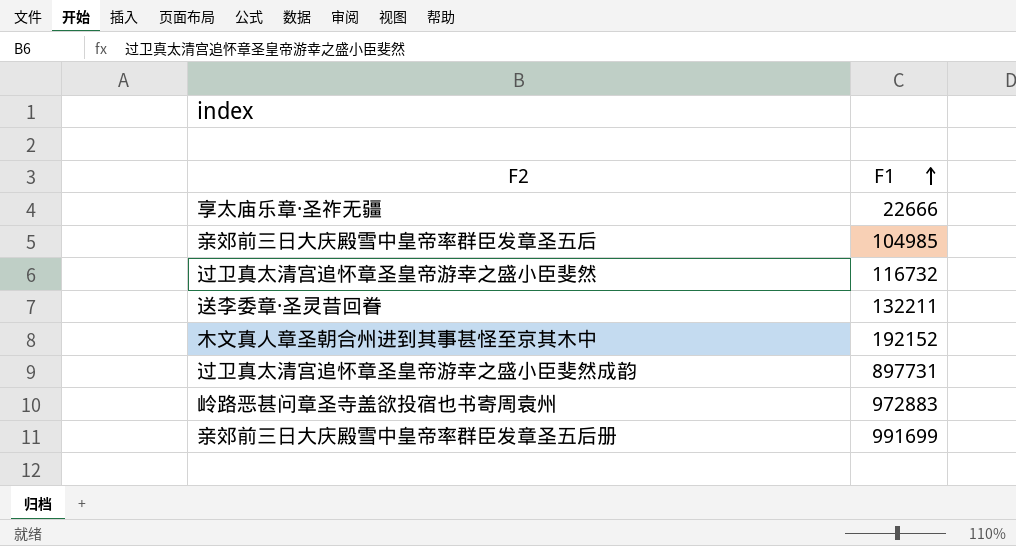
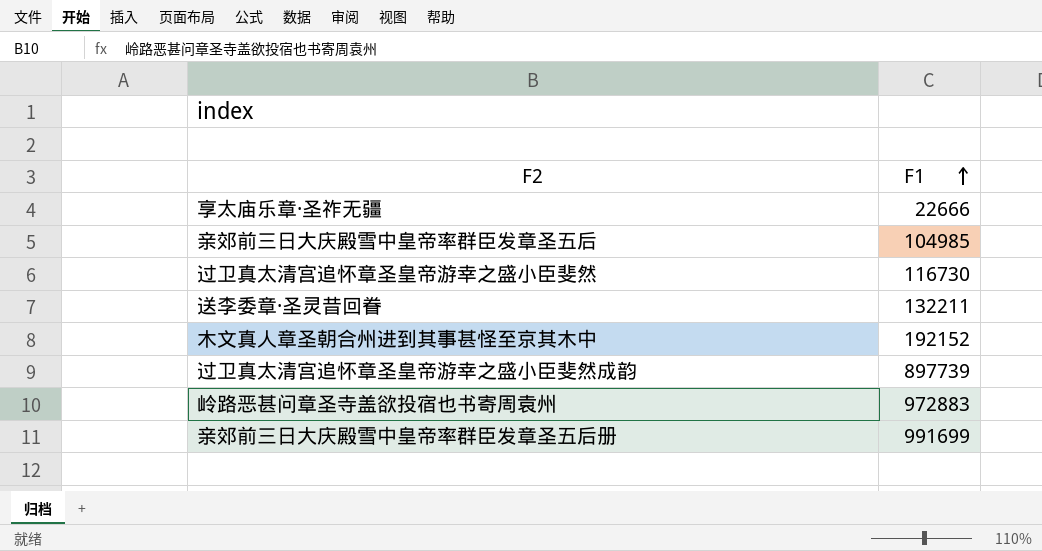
过卫真太清宫追怀章圣皇帝游幸之盛小臣斐然 | F1: 116732 -> 116730
过卫真太清宫追怀章圣皇帝游幸之盛小臣斐然成韵 | F1: 897731 -> 897739

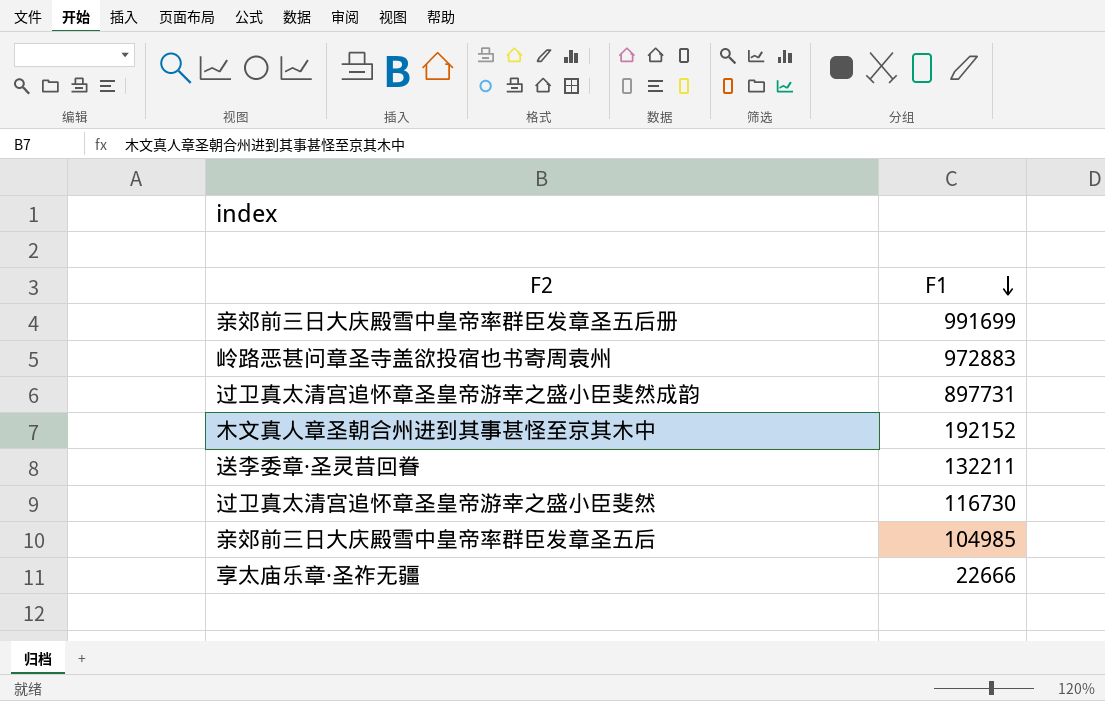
row order: F1 ascending -> F1 descending
过卫真太清宫追怀章圣皇帝游幸之盛小臣斐然成韵 | F1: 897739 -> 897731

